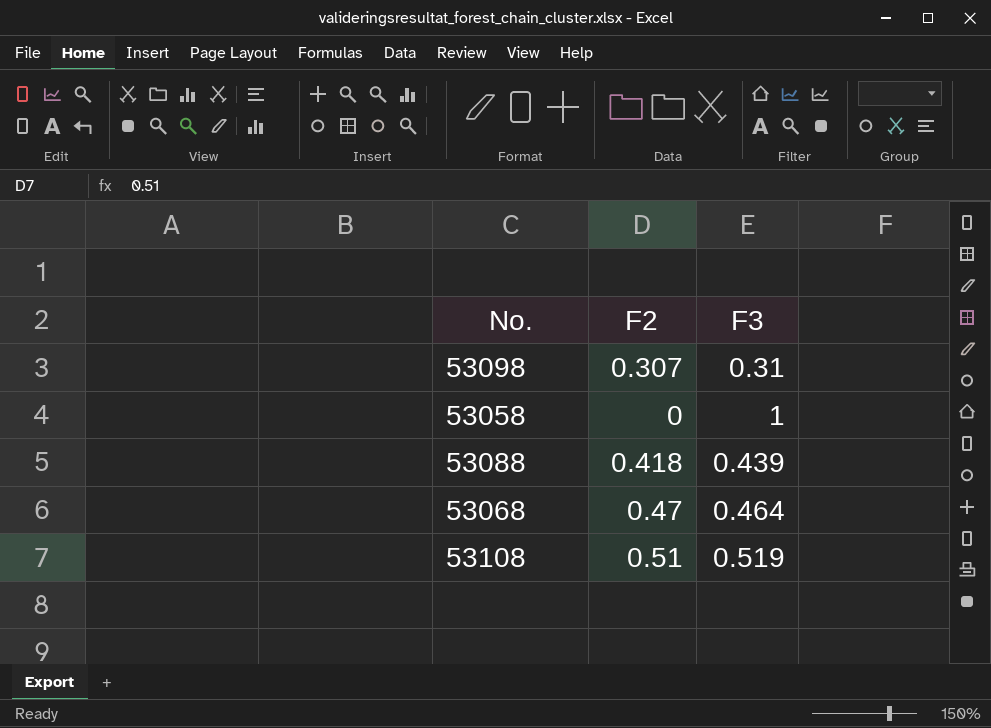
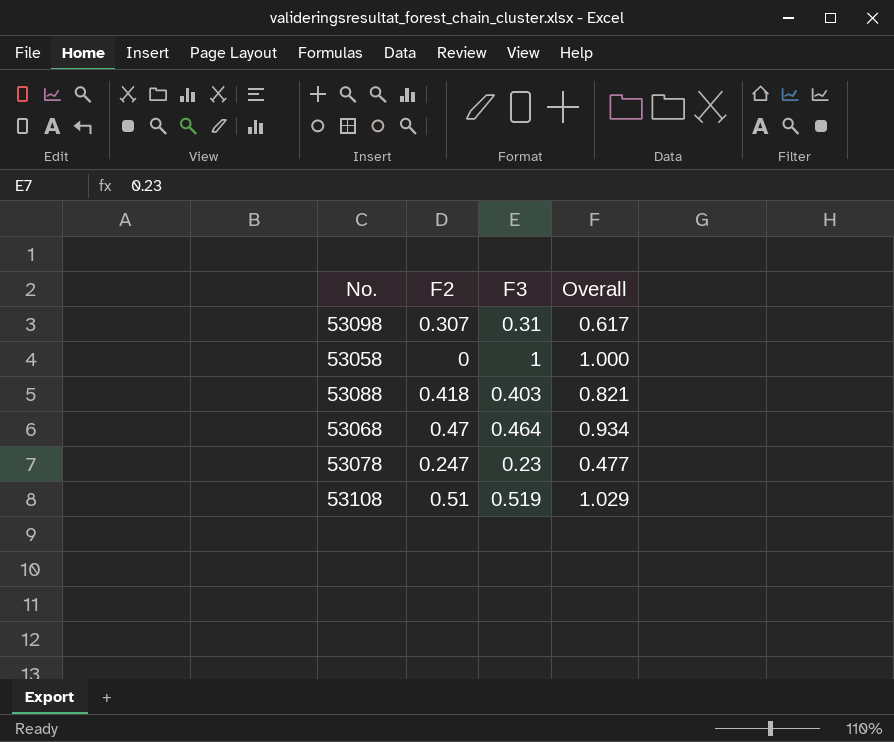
column Overall | formula: none -> [F2] + [F3]
53088 | F3: 0.439 -> 0.403
row 53078: none -> 0.247 | 0.23 | 0.477

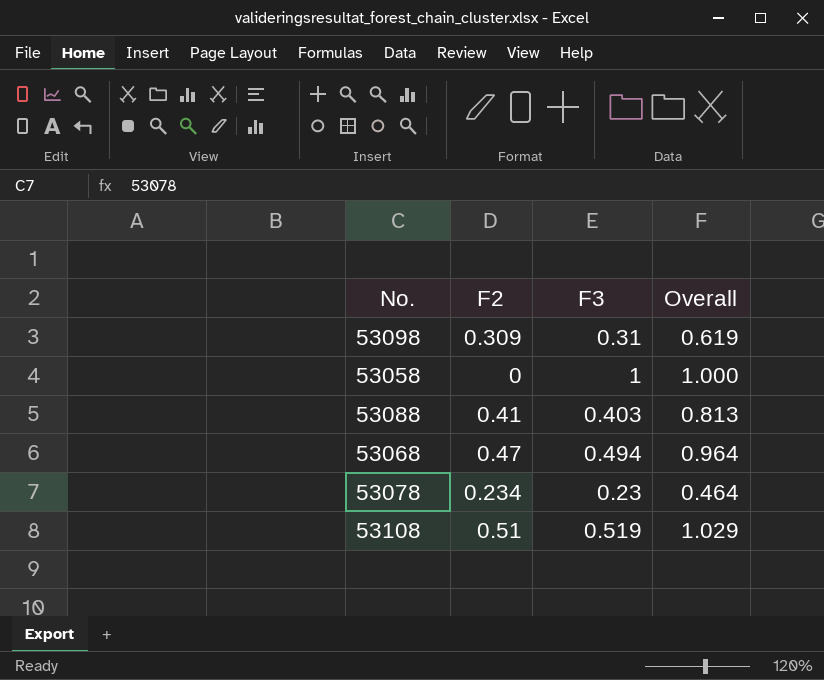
53098 | F2: 0.307 -> 0.309
53098 | Overall: 0.617 -> 0.619
53088 | F2: 0.418 -> 0.41
53088 | Overall: 0.821 -> 0.813
53068 | F3: 0.464 -> 0.494
53068 | Overall: 0.934 -> 0.964
53078 | F2: 0.247 -> 0.234
53078 | Overall: 0.477 -> 0.464

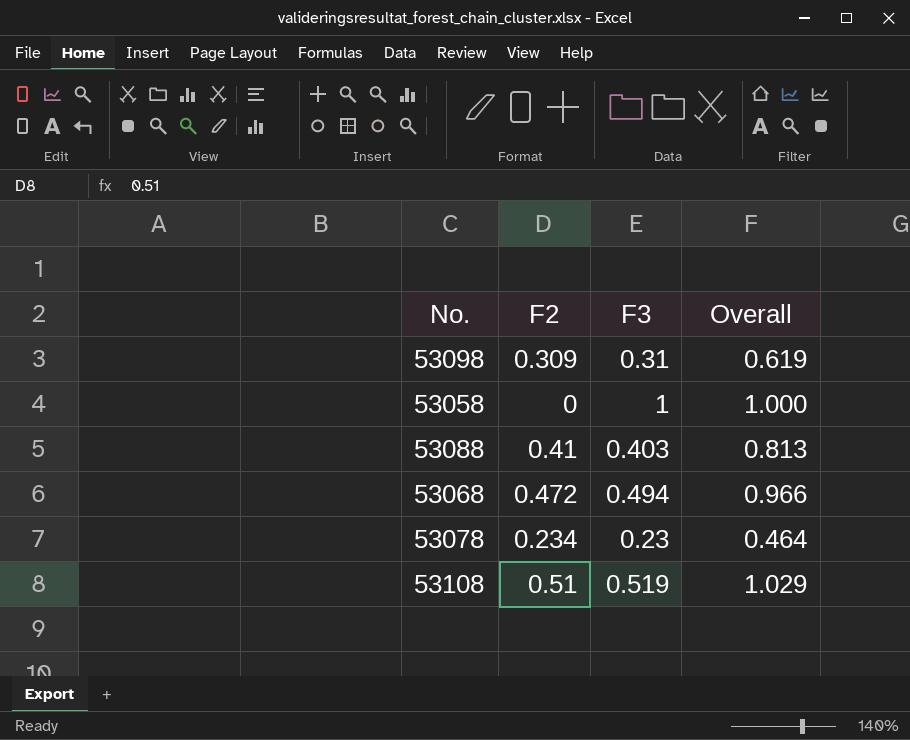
53068 | F2: 0.47 -> 0.472
53068 | Overall: 0.964 -> 0.966

